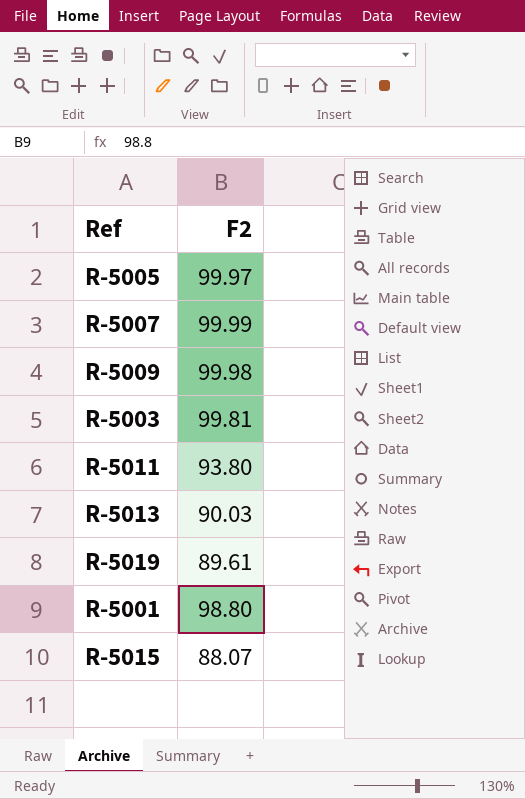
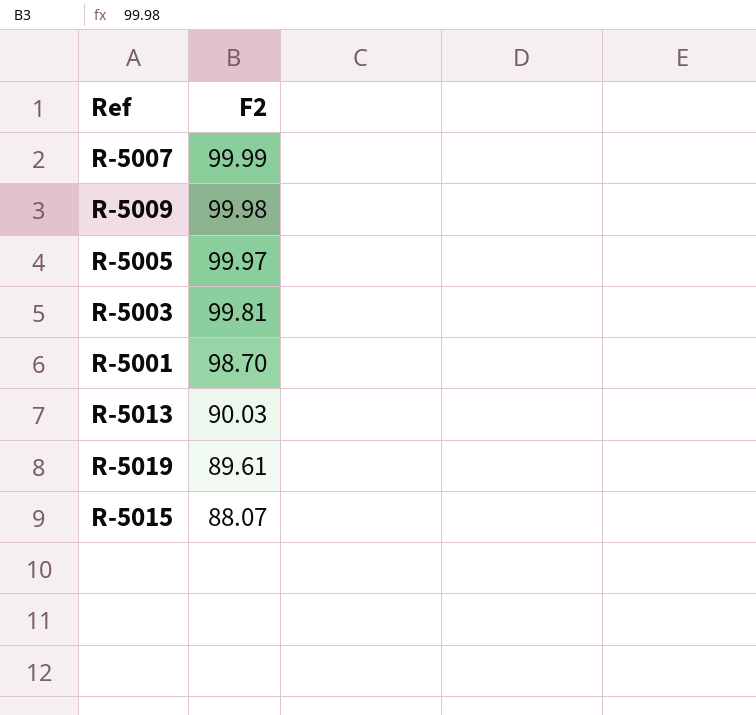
row order: none -> F2 descending
row R-5011: 93.80 -> none
R-5001 | F2: 98.80 -> 98.70

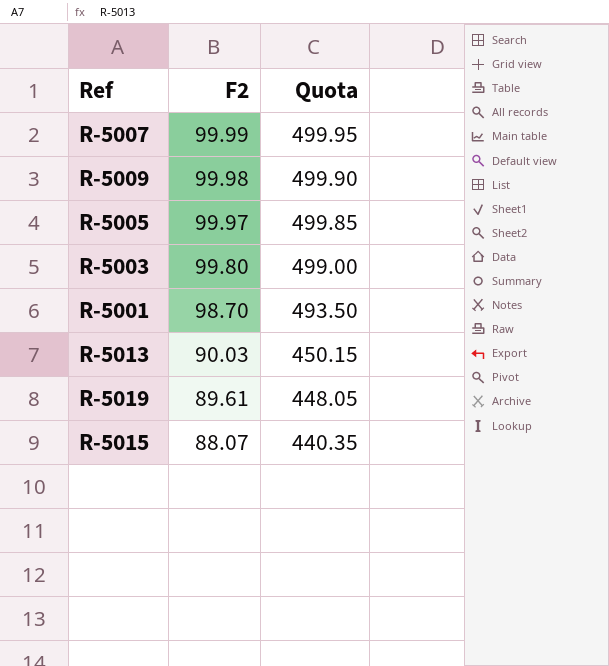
column Quota | formula: none -> [F2] * 5
R-5003 | F2: 99.81 -> 99.80

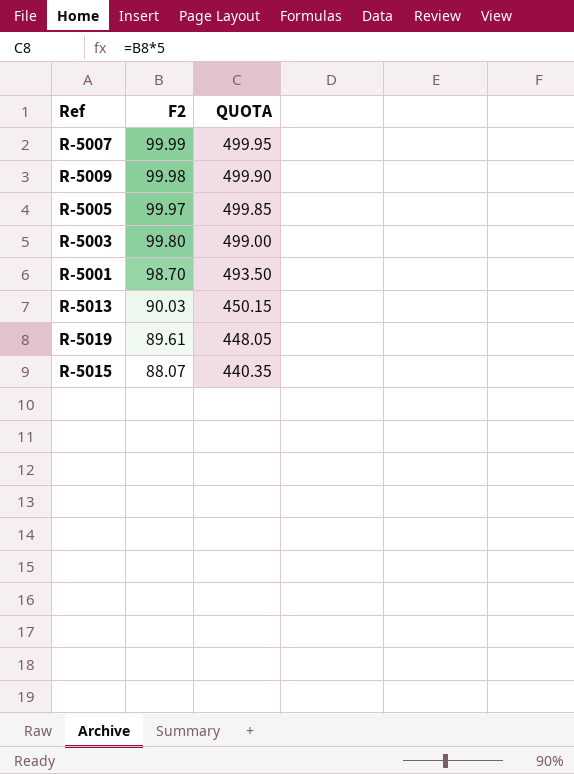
column name: Quota -> QUOTA

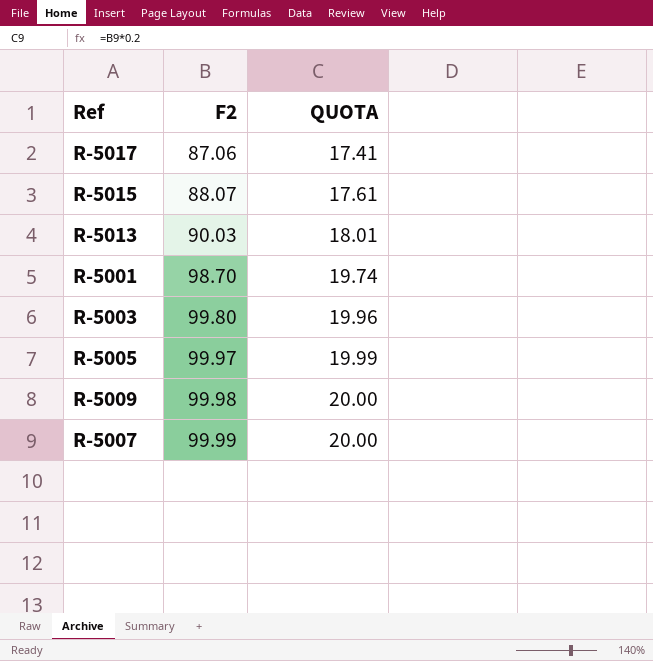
row order: F2 descending -> F2 ascending
column QUOTA | formula: [F2] * 5 -> [F2] * 0.2
row R-5019: 89.61 | 448.05 -> none
row R-5017: none -> 87.06 | 17.41

